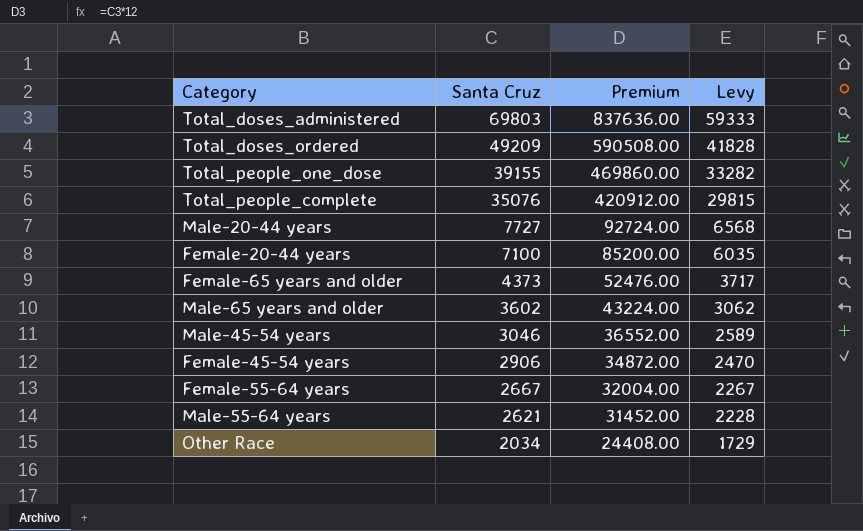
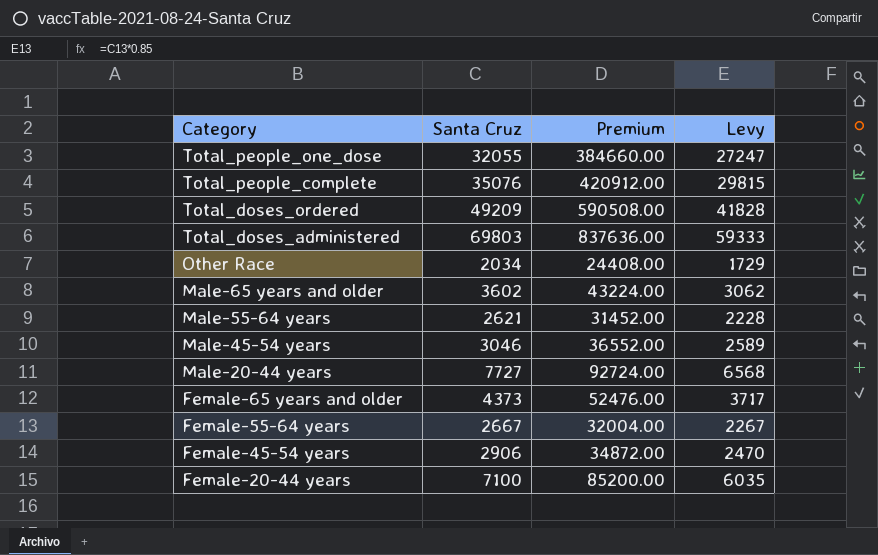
row order: Santa Cruz descending -> Category descending
Total_people_one_dose | Santa Cruz: 39155 -> 32055
Total_people_one_dose | Premium: 469860.00 -> 384660.00
Total_people_one_dose | Levy: 33282 -> 27247

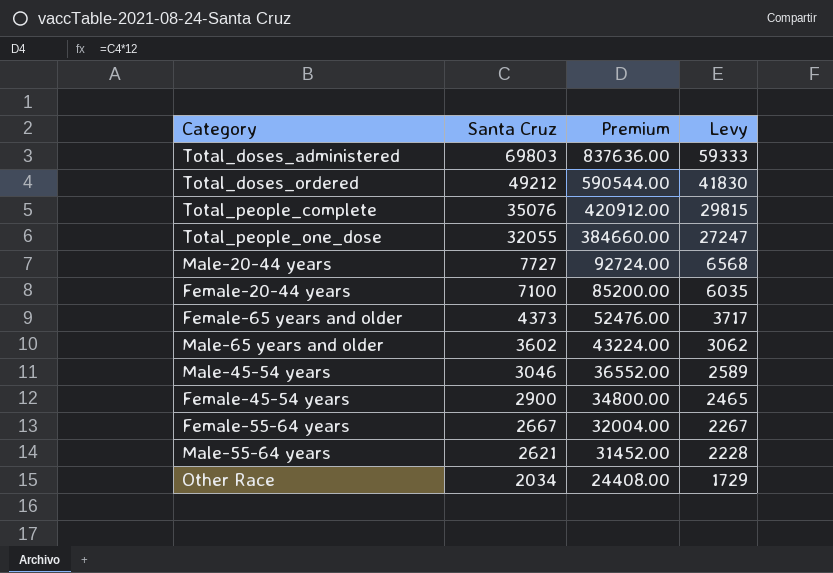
row order: Category descending -> Santa Cruz descending
Total_doses_ordered | Santa Cruz: 49209 -> 49212
Total_doses_ordered | Premium: 590508.00 -> 590544.00
Total_doses_ordered | Levy: 41828 -> 41830
Female-45-54 years | Santa Cruz: 2906 -> 2900
Female-45-54 years | Premium: 34872.00 -> 34800.00
Female-45-54 years | Levy: 2470 -> 2465

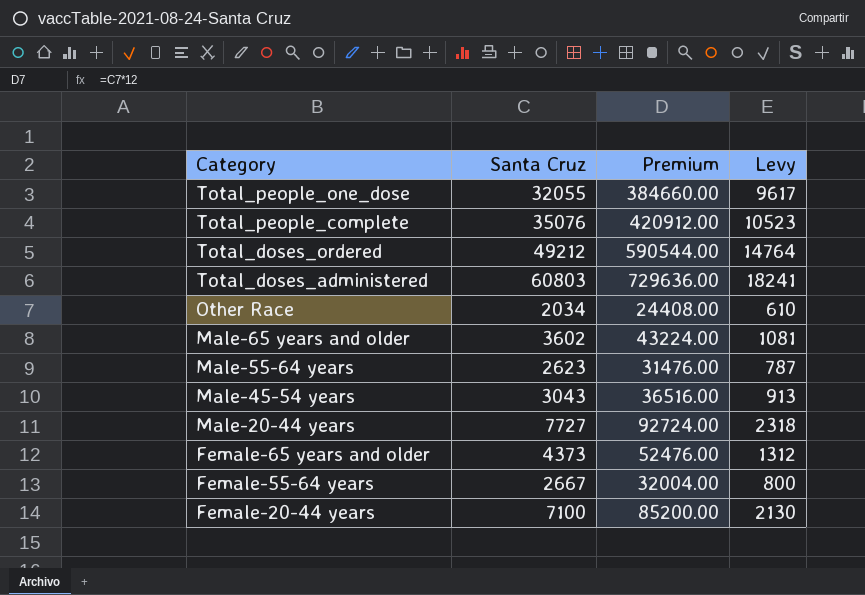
row order: Santa Cruz descending -> Category descending
column Levy | formula: [Santa Cruz] * 0.85 -> [Santa Cruz] * 0.3
row Female-45-54 years: 2900 | 34800.00 | 2465 -> none
Total_doses_administered | Santa Cruz: 69803 -> 60803
Total_doses_administered | Premium: 837636.00 -> 729636.00
Male-55-64 years | Santa Cruz: 2621 -> 2623
Male-55-64 years | Premium: 31452.00 -> 31476.00
Male-45-54 years | Santa Cruz: 3046 -> 3043
Male-45-54 years | Premium: 36552.00 -> 36516.00

